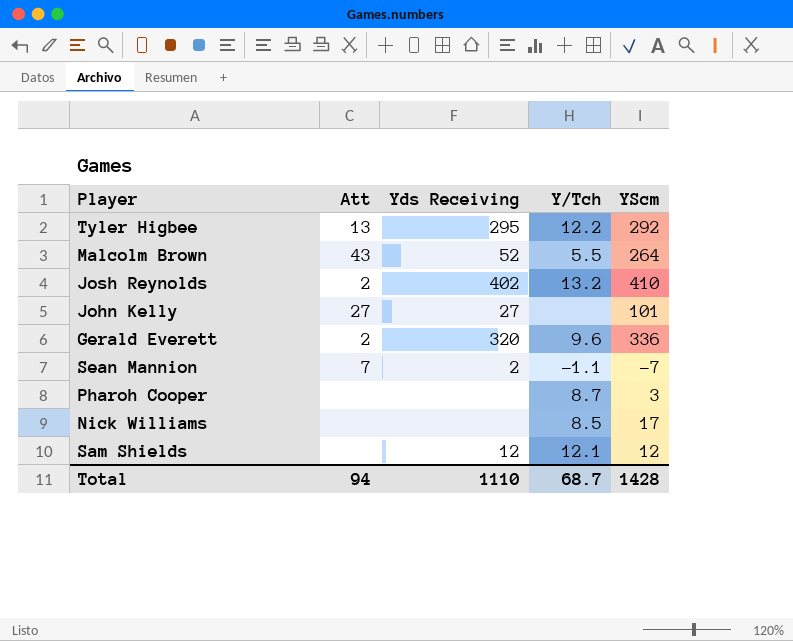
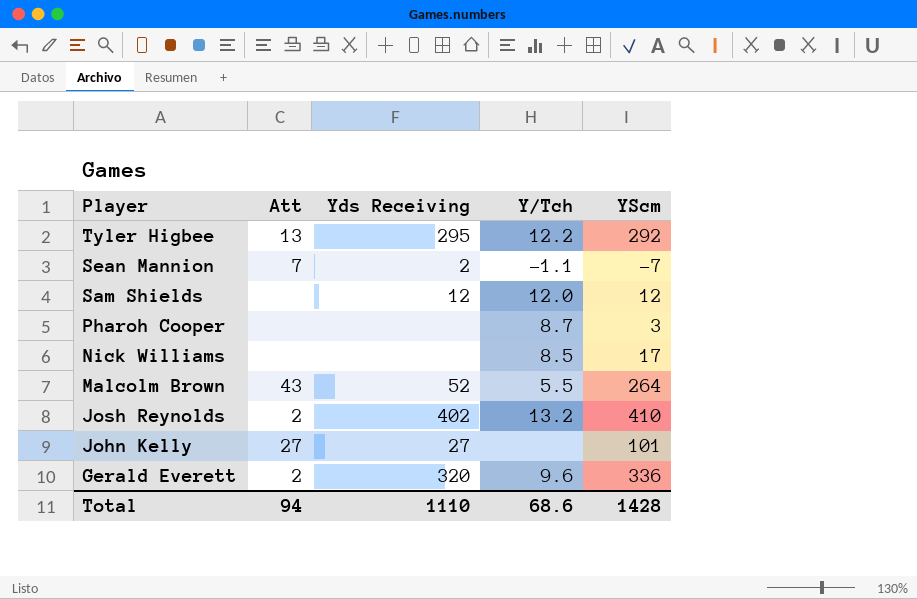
row order: none -> Player descending
Sam Shields | Y/Tch: 12.1 -> 12.0
Total | Y/Tch: 68.7 -> 68.6

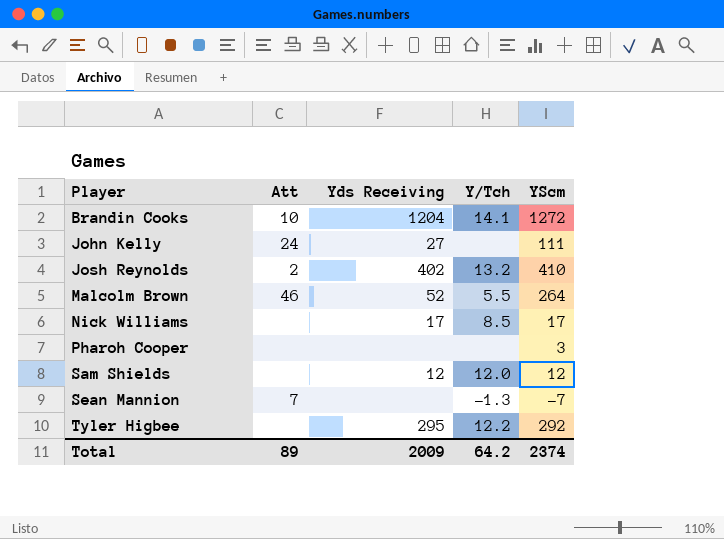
row order: Player descending -> Player ascending
row Gerald Everett: 2 | 320 | 9.6 | 336 -> none
row Brandin Cooks: none -> 10 | 1204 | 14.1 | 1272
John Kelly | Att: 27 -> 24
John Kelly | YScm: 101 -> 111
Malcolm Brown | Att: 43 -> 46
Nick Williams | Yds Receiving: none -> 17
Pharoh Cooper | Y/Tch: 8.7 -> none
Sean Mannion | Yds Receiving: 2 -> none
Sean Mannion | Y/Tch: -1.1 -> -1.3
Tyler Higbee | Att: 13 -> none
Total | Att: 94 -> 89
Total | Yds Receiving: 1110 -> 2009
Total | Y/Tch: 68.6 -> 64.2
Total | YScm: 1428 -> 2374

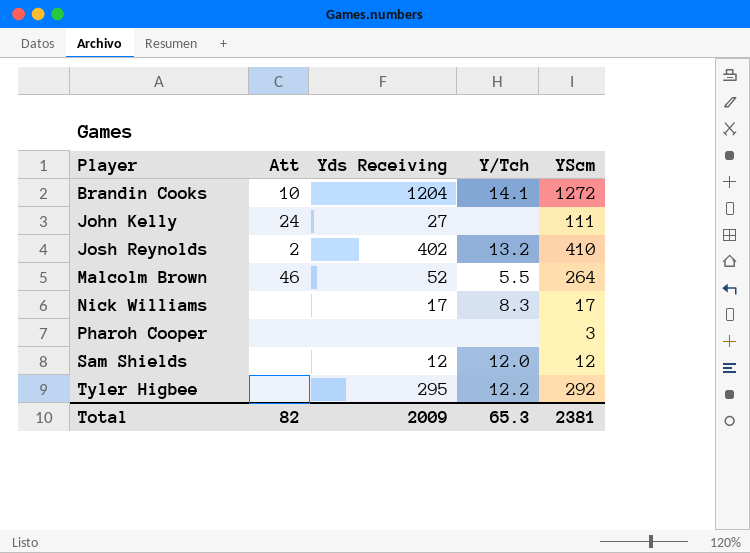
row Sean Mannion: 7 | none | -1.3 | -7 -> none
Nick Williams | Y/Tch: 8.5 -> 8.3
Total | Att: 89 -> 82
Total | Y/Tch: 64.2 -> 65.3
Total | YScm: 2374 -> 2381

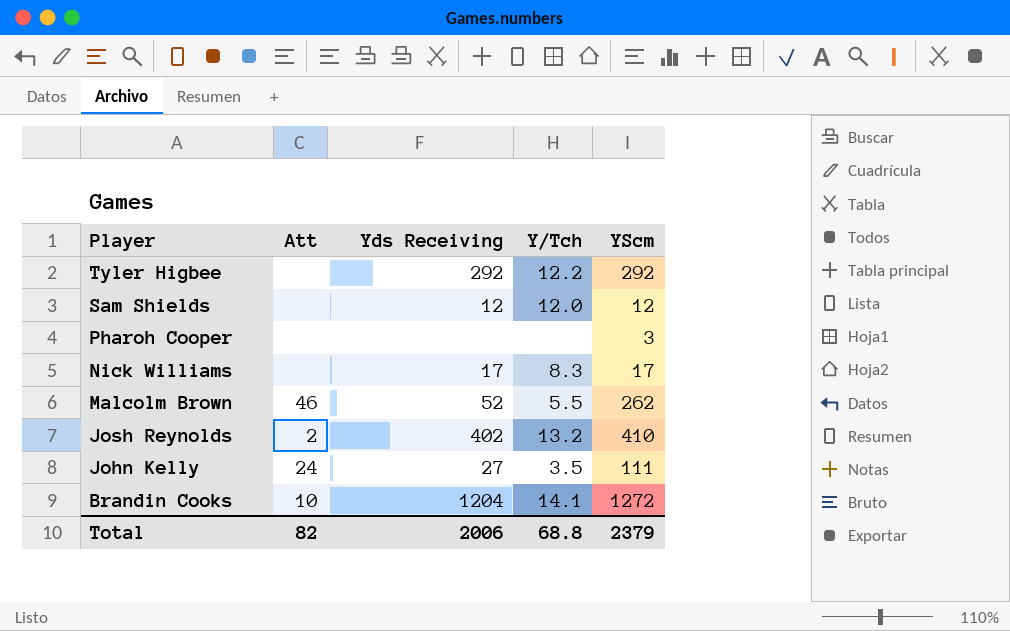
row order: Player ascending -> Player descending
Tyler Higbee | Yds Receiving: 295 -> 292
Malcolm Brown | YScm: 264 -> 262
John Kelly | Y/Tch: none -> 3.5
Total | Yds Receiving: 2009 -> 2006
Total | Y/Tch: 65.3 -> 68.8
Total | YScm: 2381 -> 2379

